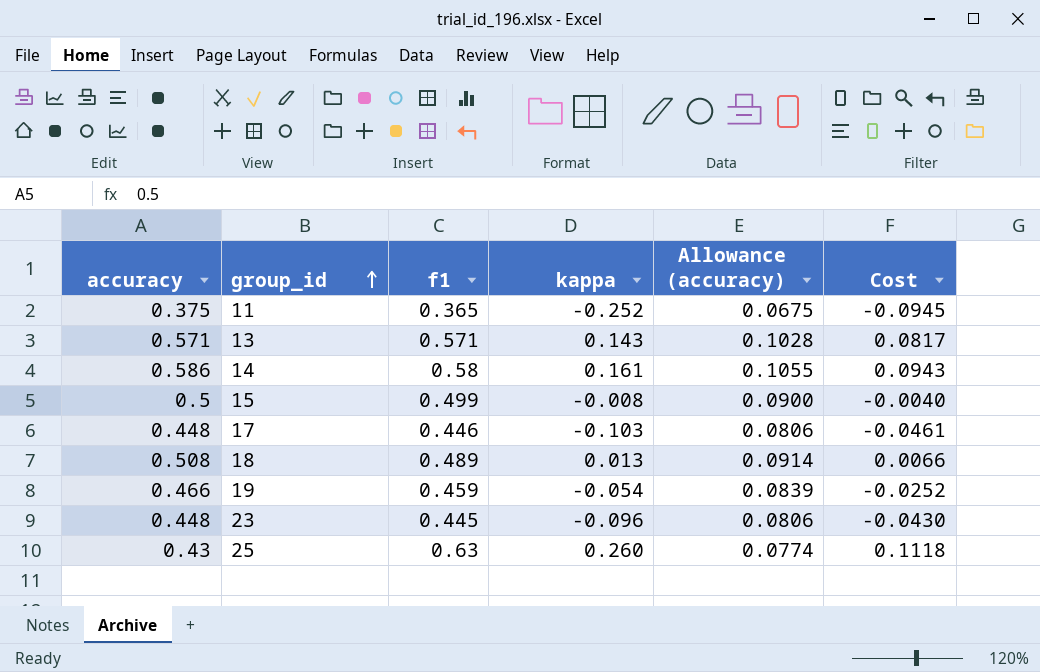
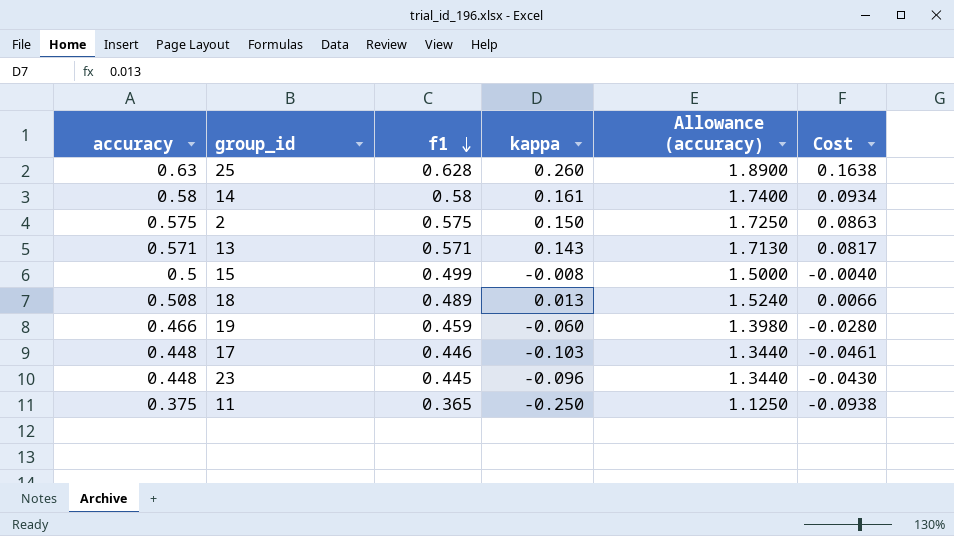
row order: group_id ascending -> f1 descending
column Allowance (accuracy) | formula: [accuracy] * 0.18 -> [accuracy] * 3
25 | accuracy: 0.43 -> 0.63
25 | f1: 0.63 -> 0.628
25 | Cost: 0.1118 -> 0.1638
14 | accuracy: 0.586 -> 0.58
14 | Cost: 0.0943 -> 0.0934
row 2: none -> 0.575 | 0.575 | 0.150 | 1.7250 | 0.0863
19 | kappa: -0.054 -> -0.060
19 | Cost: -0.0252 -> -0.0280
11 | kappa: -0.252 -> -0.250
11 | Cost: -0.0945 -> -0.0938

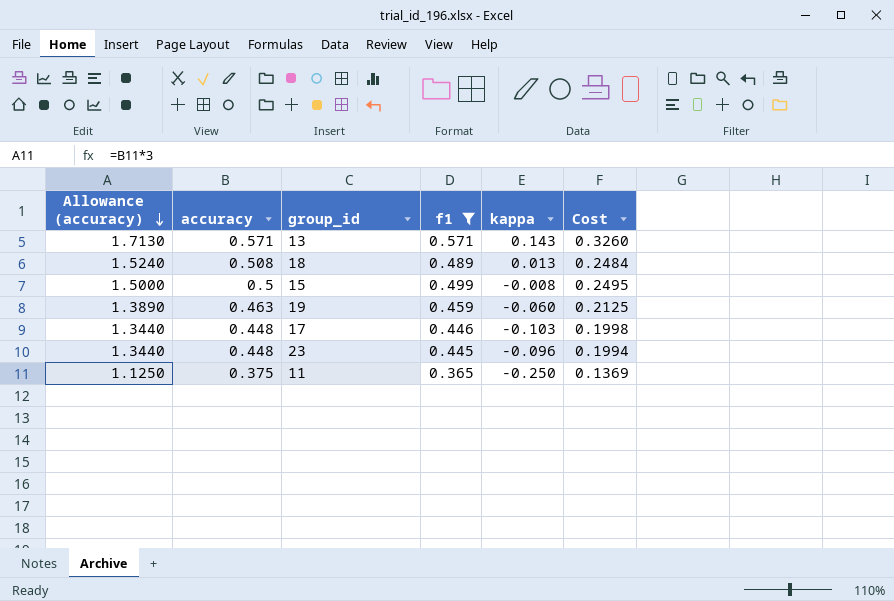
filter: none -> f1 <= 0.571
row order: f1 descending -> Allowance (accuracy) descending
column Allowance (accuracy) | position: 5 -> 1
column Cost | formula: [accuracy] * [kappa] -> [accuracy] * [f1]
19 | Allowance (accuracy): 1.3980 -> 1.3890
19 | accuracy: 0.466 -> 0.463

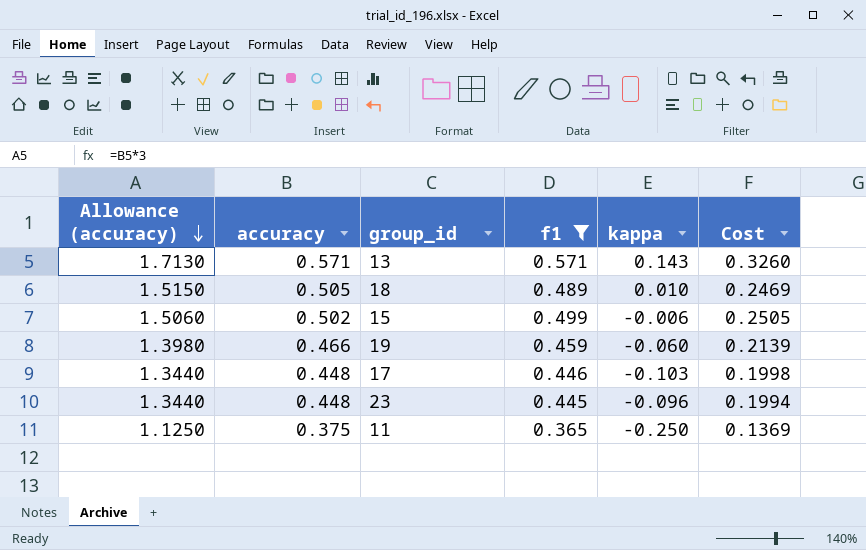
18 | Allowance (accuracy): 1.5240 -> 1.5150
18 | accuracy: 0.508 -> 0.505
18 | kappa: 0.013 -> 0.010
18 | Cost: 0.2484 -> 0.2469
15 | Allowance (accuracy): 1.5000 -> 1.5060
15 | accuracy: 0.5 -> 0.502
15 | kappa: -0.008 -> -0.006
15 | Cost: 0.2495 -> 0.2505
19 | Allowance (accuracy): 1.3890 -> 1.3980
19 | accuracy: 0.463 -> 0.466
19 | Cost: 0.2125 -> 0.2139

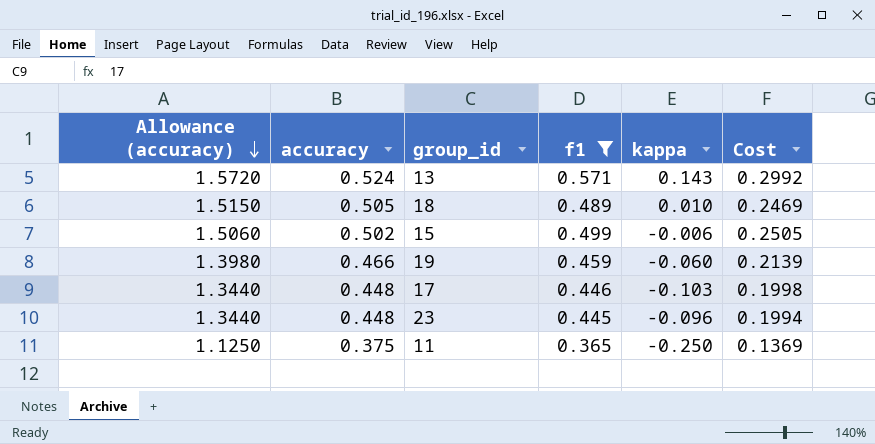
13 | Allowance (accuracy): 1.7130 -> 1.5720
13 | accuracy: 0.571 -> 0.524
13 | Cost: 0.3260 -> 0.2992

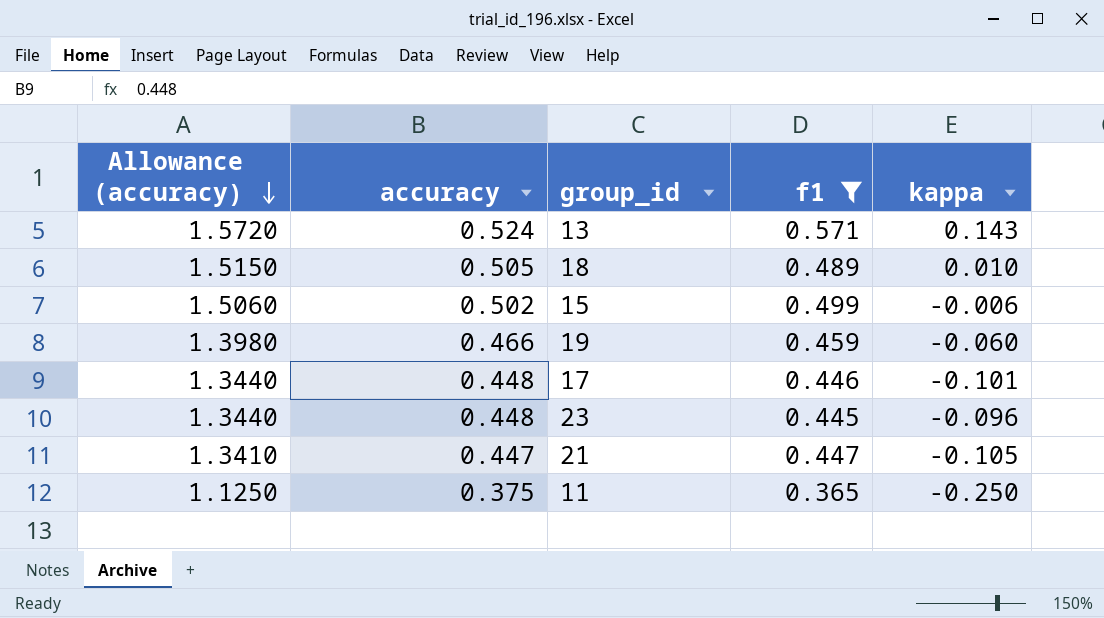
column Cost | formula: [accuracy] * [f1] -> none
17 | kappa: -0.103 -> -0.101
row 21: none -> 1.3410 | 0.447 | 0.447 | -0.105

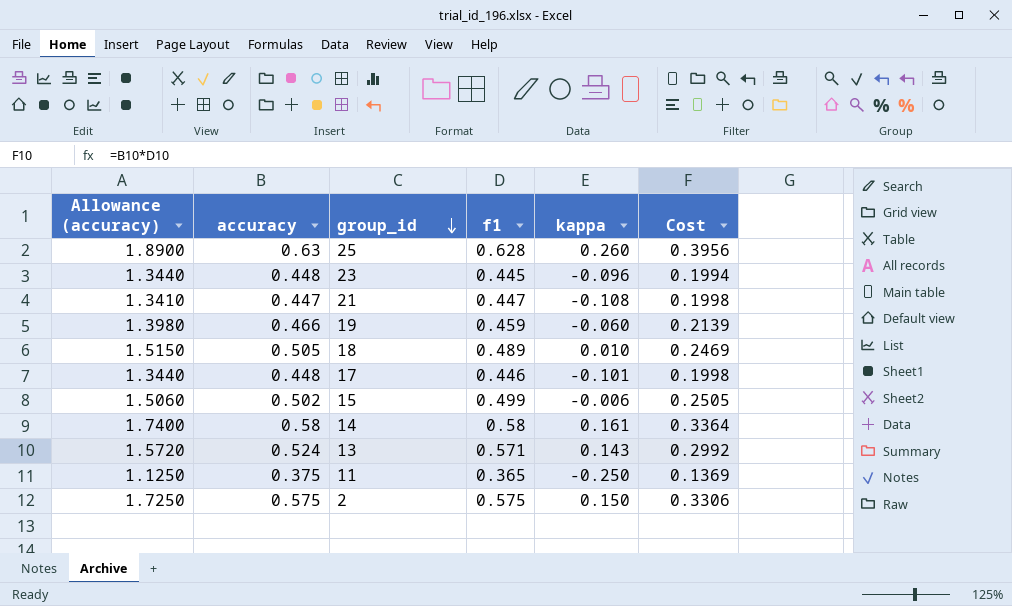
filter: f1 <= 0.571 -> none
row order: Allowance (accuracy) descending -> group_id descending
column Cost | formula: none -> [accuracy] * [f1]
21 | kappa: -0.105 -> -0.108

